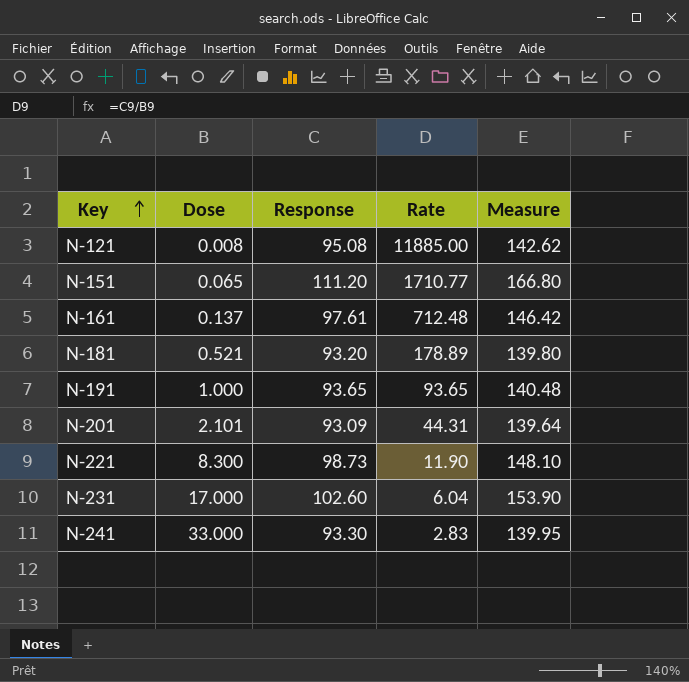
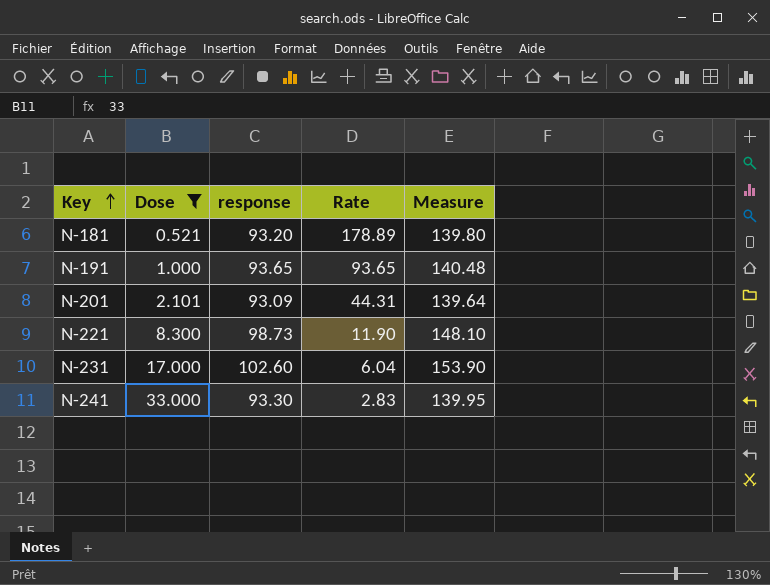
filter: none -> Dose >= 0.521
column name: Response -> response

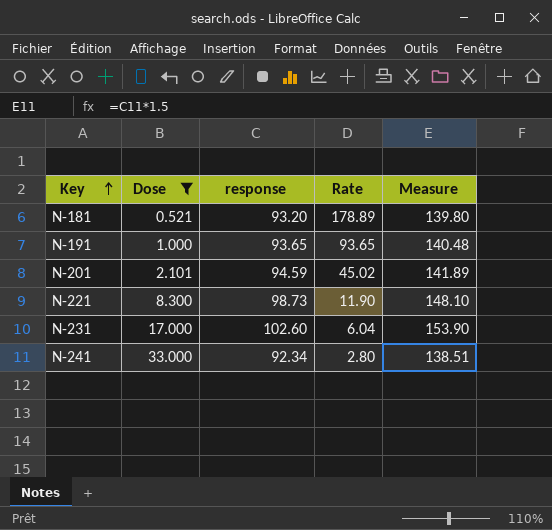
N-201 | response: 93.09 -> 94.59
N-201 | Rate: 44.31 -> 45.02
N-201 | Measure: 139.64 -> 141.89
N-241 | response: 93.30 -> 92.34
N-241 | Rate: 2.83 -> 2.80
N-241 | Measure: 139.95 -> 138.51

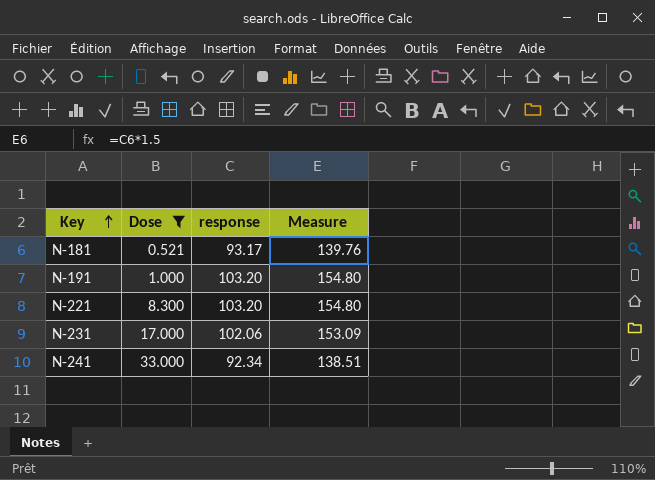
column Rate | formula: [response] / [Dose] -> none
row N-201: 2.101 | 94.59 | 45.02 | 141.89 -> none
N-181 | response: 93.20 -> 93.17
N-181 | Measure: 139.80 -> 139.76
N-191 | response: 93.65 -> 103.20
N-191 | Measure: 140.48 -> 154.80
N-221 | response: 98.73 -> 103.20
N-221 | Measure: 148.10 -> 154.80
N-231 | response: 102.60 -> 102.06
N-231 | Measure: 153.90 -> 153.09

